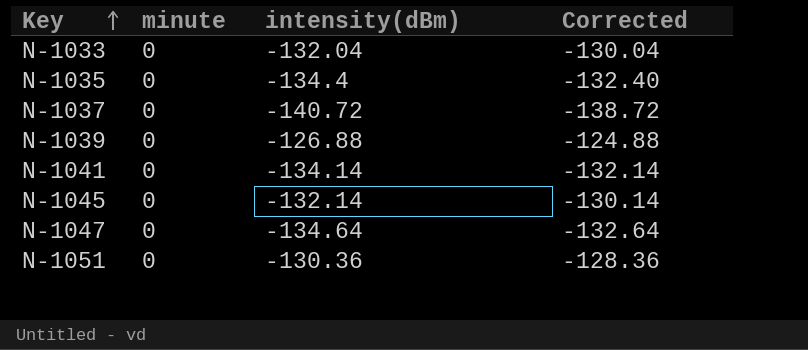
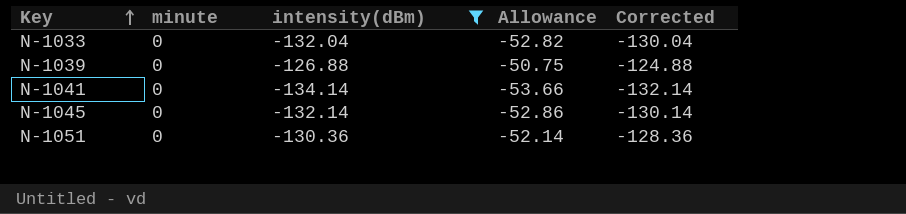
filter: none -> intensity(dBm) >= -134.14
column Allowance | formula: none -> [intensity(dBm)] * 0.4

